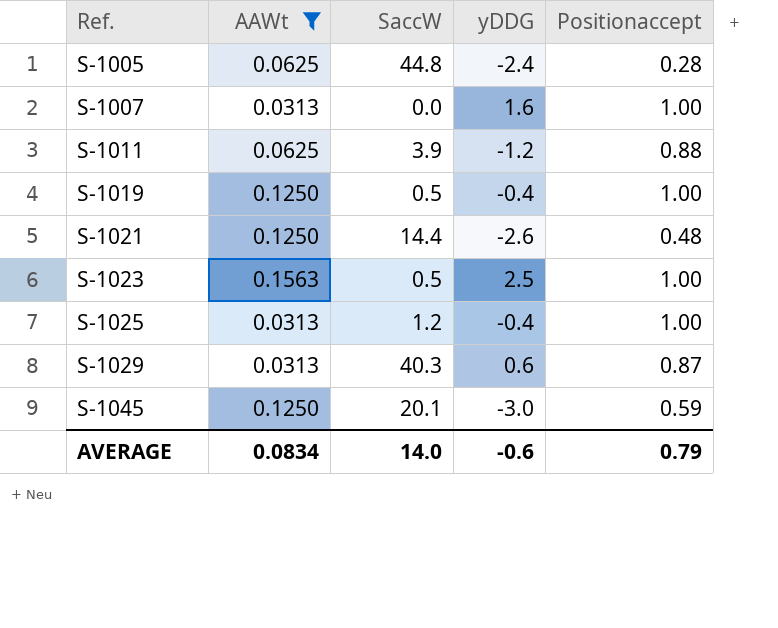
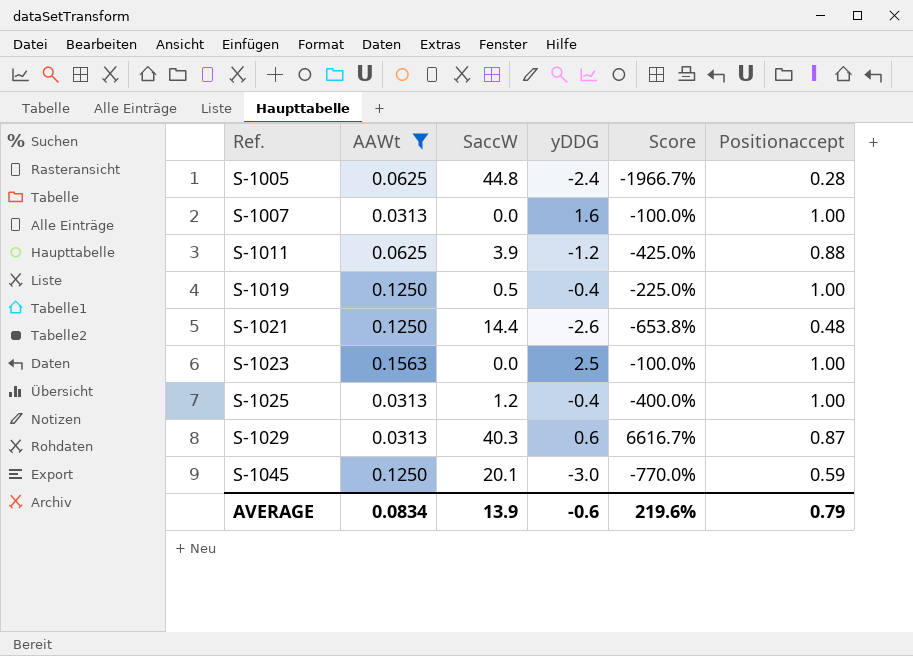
column Score | formula: none -> ([SaccW] - [yDDG]) / [yDDG]
S-1023 | SaccW: 0.5 -> 0.0
AVERAGE | SaccW: 14.0 -> 13.9

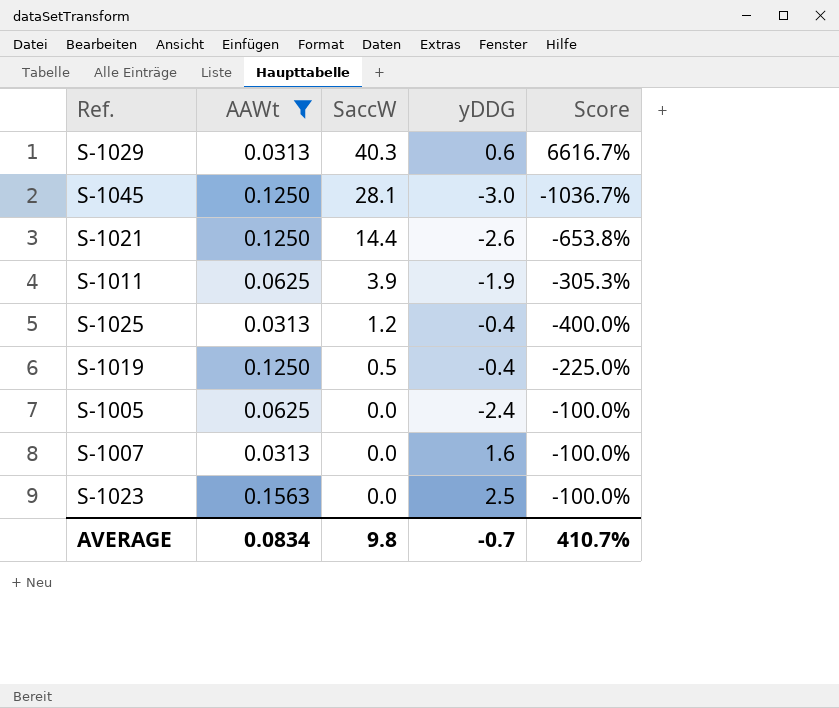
row order: Ref. ascending -> SaccW descending
column Positionaccept | position: 6 -> none
S-1045 | SaccW: 20.1 -> 28.1
S-1045 | Score: -770.0% -> -1036.7%
S-1011 | yDDG: -1.2 -> -1.9
S-1011 | Score: -425.0% -> -305.3%
S-1005 | SaccW: 44.8 -> 0.0
S-1005 | Score: -1966.7% -> -100.0%
AVERAGE | SaccW: 13.9 -> 9.8
AVERAGE | yDDG: -0.6 -> -0.7
AVERAGE | Score: 219.6% -> 410.7%

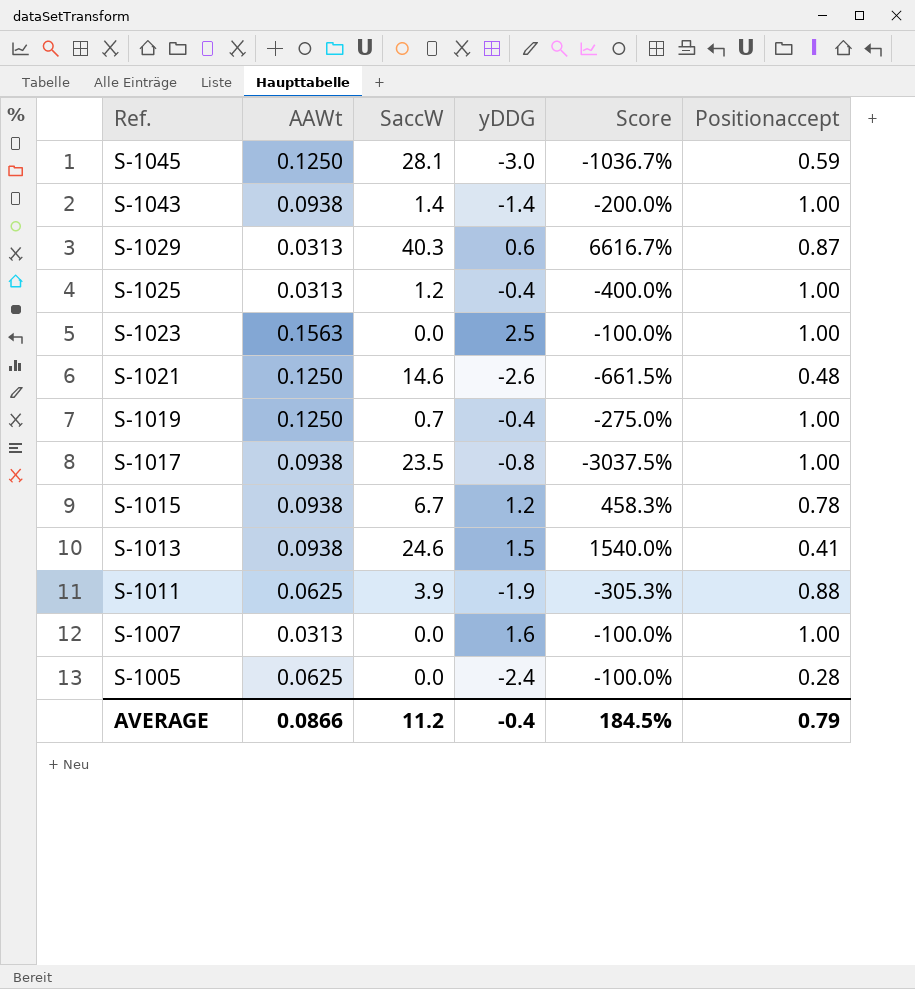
filter: AAWt != 0.0938 -> none
row order: SaccW descending -> Ref. descending
column Positionaccept | position: none -> 6
S-1021 | SaccW: 14.4 -> 14.6
S-1021 | Score: -653.8% -> -661.5%
S-1019 | SaccW: 0.5 -> 0.7
S-1019 | Score: -225.0% -> -275.0%
AVERAGE | AAWt: 0.0834 -> 0.0866
AVERAGE | SaccW: 9.8 -> 11.2
AVERAGE | yDDG: -0.7 -> -0.4
AVERAGE | Score: 410.7% -> 184.5%

